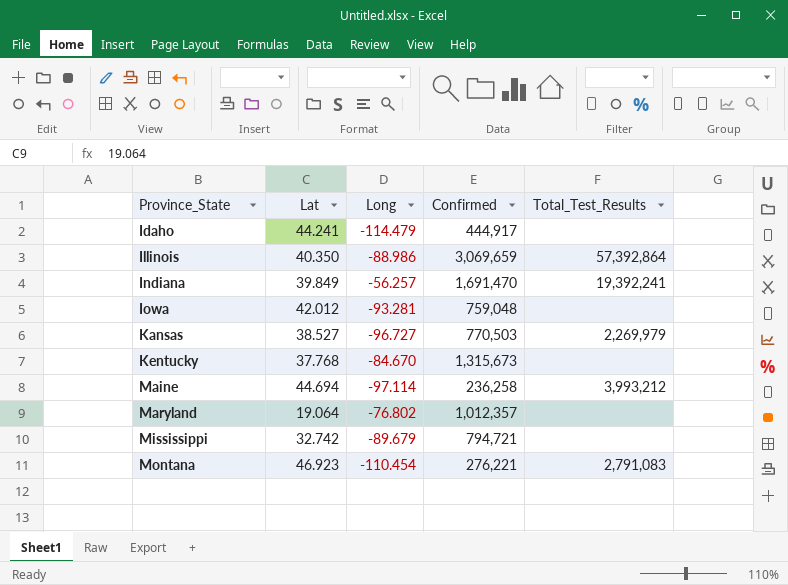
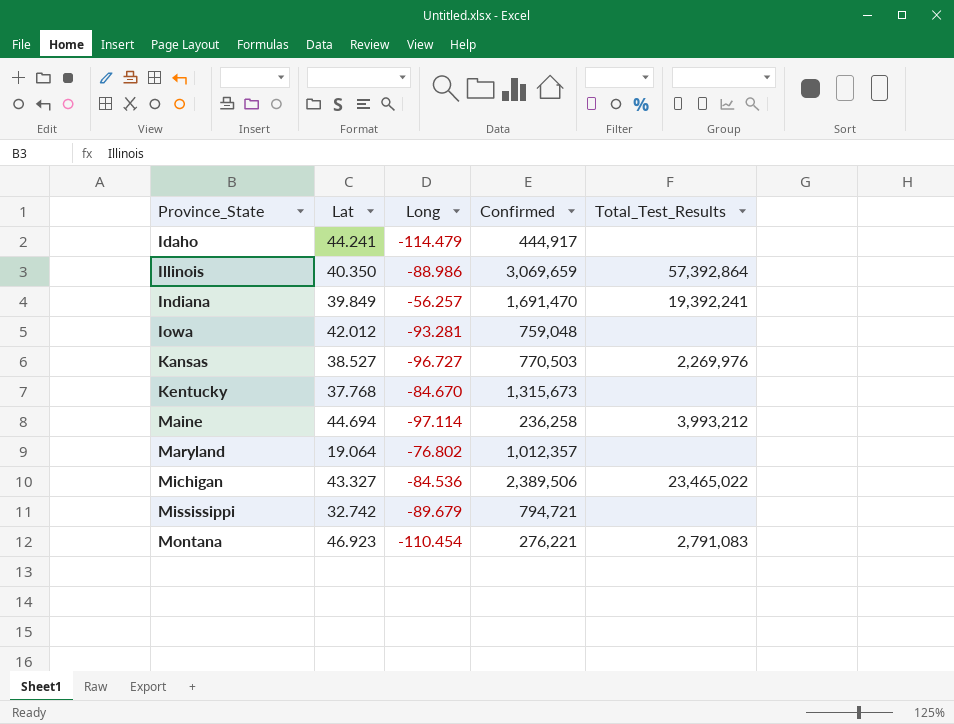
Kansas | Total_Test_Results: 2,269,979 -> 2,269,976
row Michigan: none -> 43.327 | -84.536 | 2,389,506 | 23,465,022

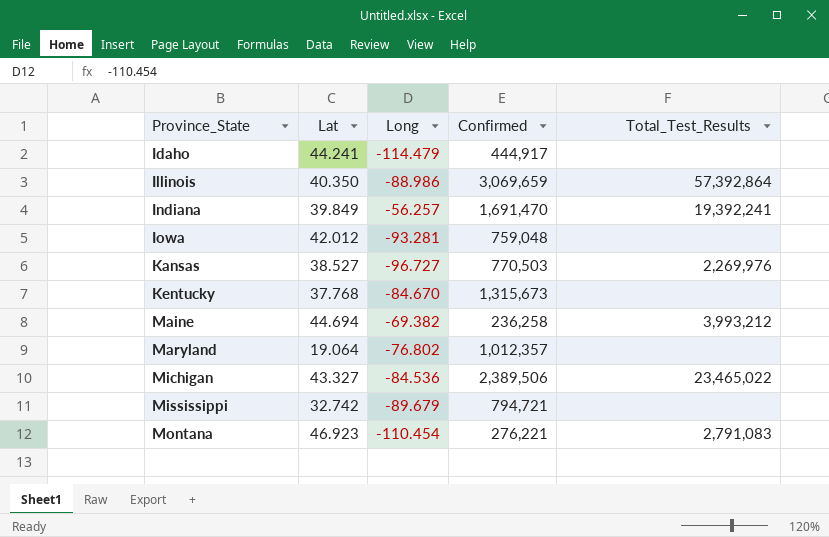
Maine | Long: -97.114 -> -69.382

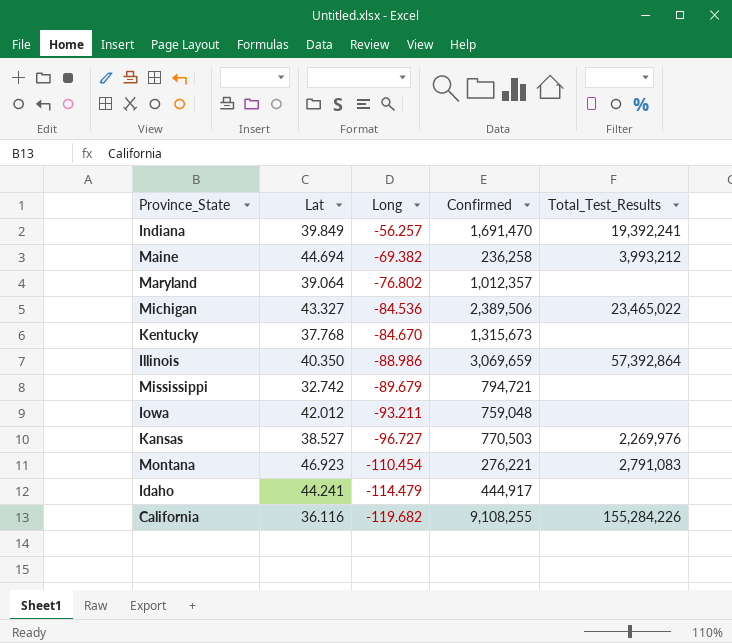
row order: Province_State ascending -> Long descending
Maryland | Lat: 19.064 -> 39.064
Iowa | Long: -93.281 -> -93.211
row California: none -> 36.116 | -119.682 | 9,108,255 | 155,284,226

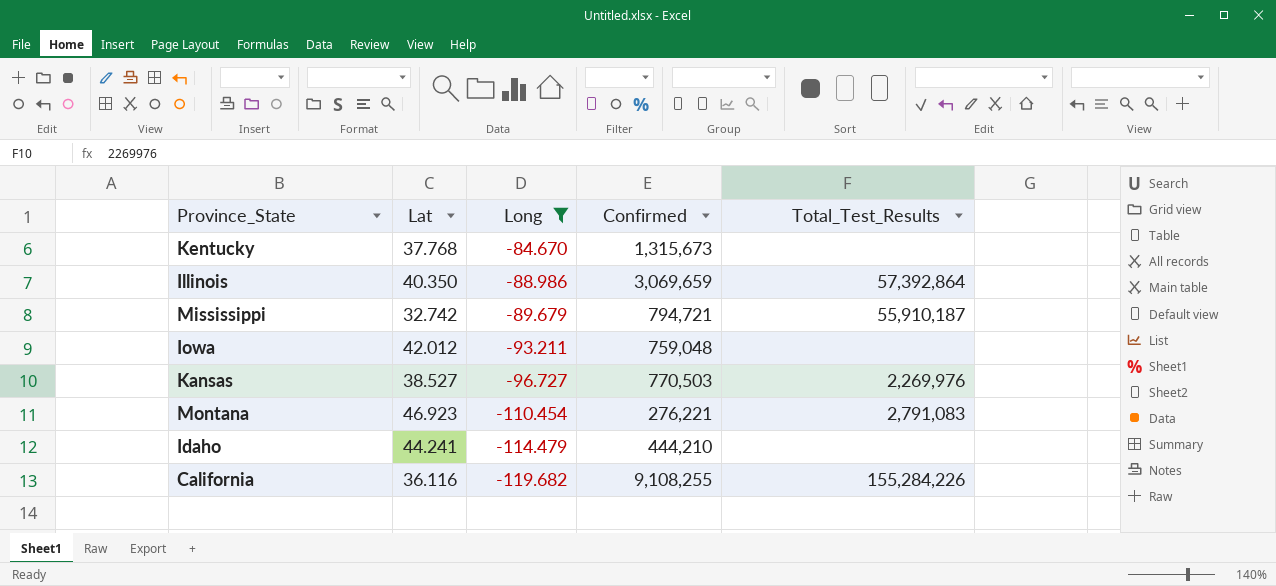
filter: none -> Long <= -84.670
Mississippi | Total_Test_Results: none -> 55,910,187
Idaho | Confirmed: 444,917 -> 444,210

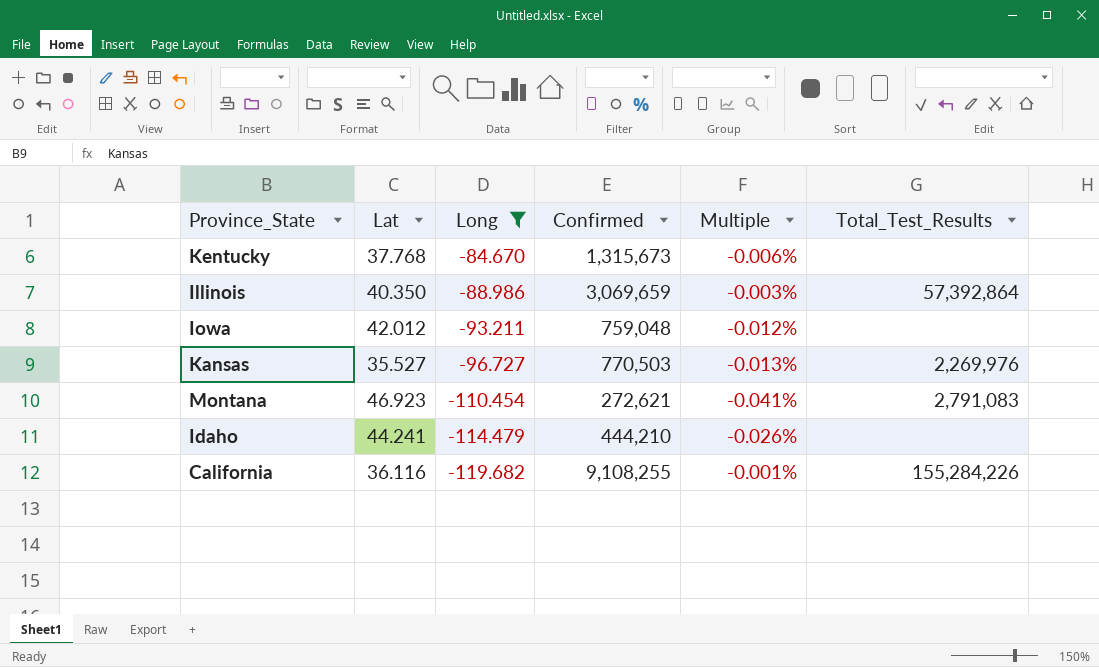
column Multiple | formula: none -> [Long] / [Confirmed]
row Mississippi: 32.742 | -89.679 | 794,721 | 55,910,187 -> none
Kansas | Lat: 38.527 -> 35.527
Montana | Confirmed: 276,221 -> 272,621

